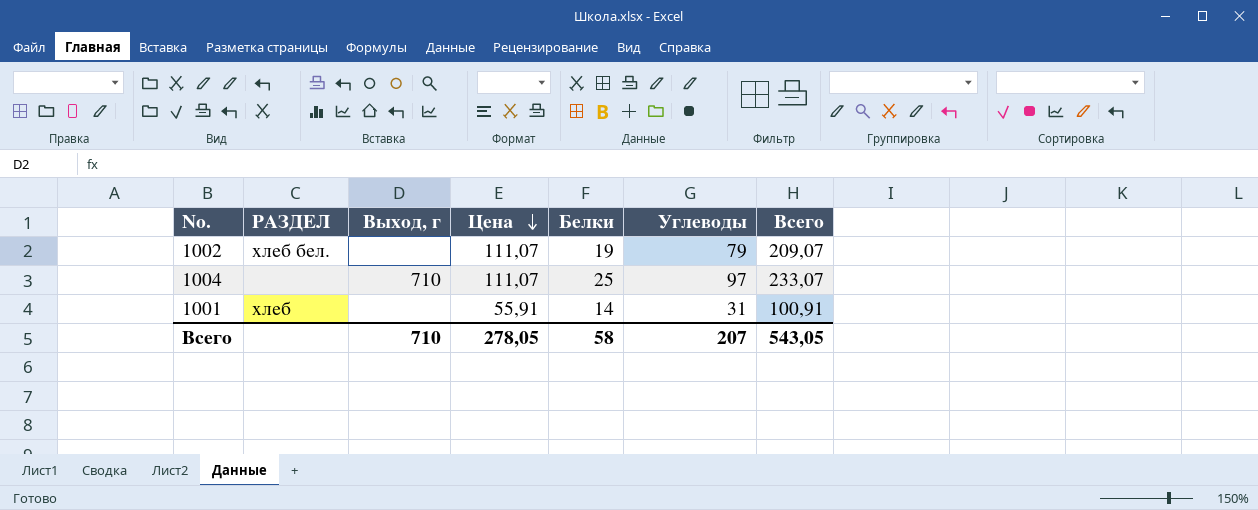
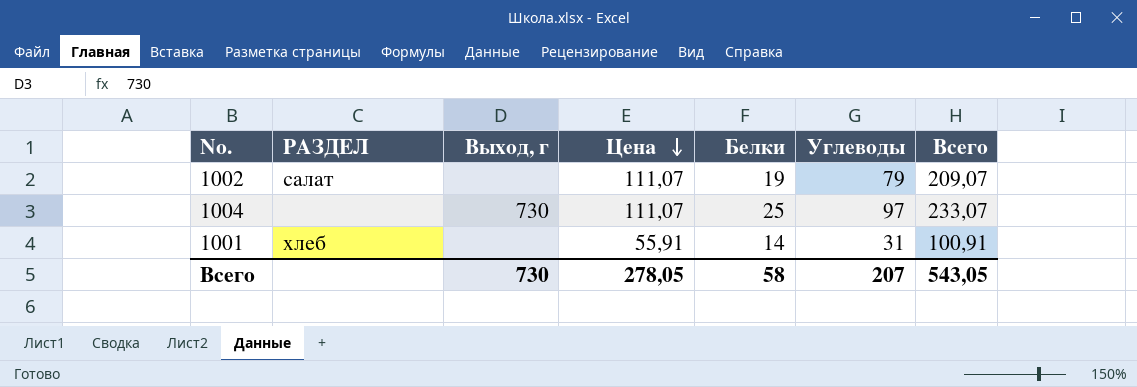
1002 | РАЗДЕЛ: хлеб бел. -> салат
1004 | Выход, г: 710 -> 730
Всего | Выход, г: 710 -> 730

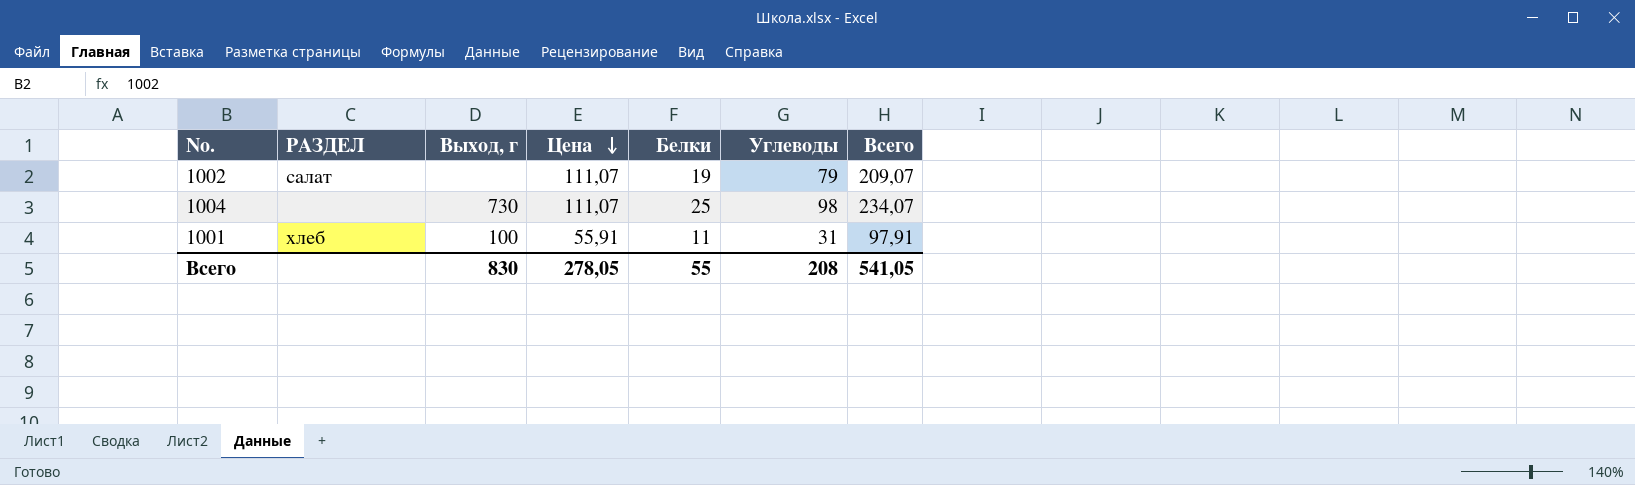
1004 | Углеводы: 97 -> 98
1004 | Всего: 233,07 -> 234,07
1001 | Выход, г: none -> 100
1001 | Белки: 14 -> 11
1001 | Всего: 100,91 -> 97,91
Всего | Выход, г: 730 -> 830
Всего | Белки: 58 -> 55
Всего | Углеводы: 207 -> 208
Всего | Всего: 543,05 -> 541,05

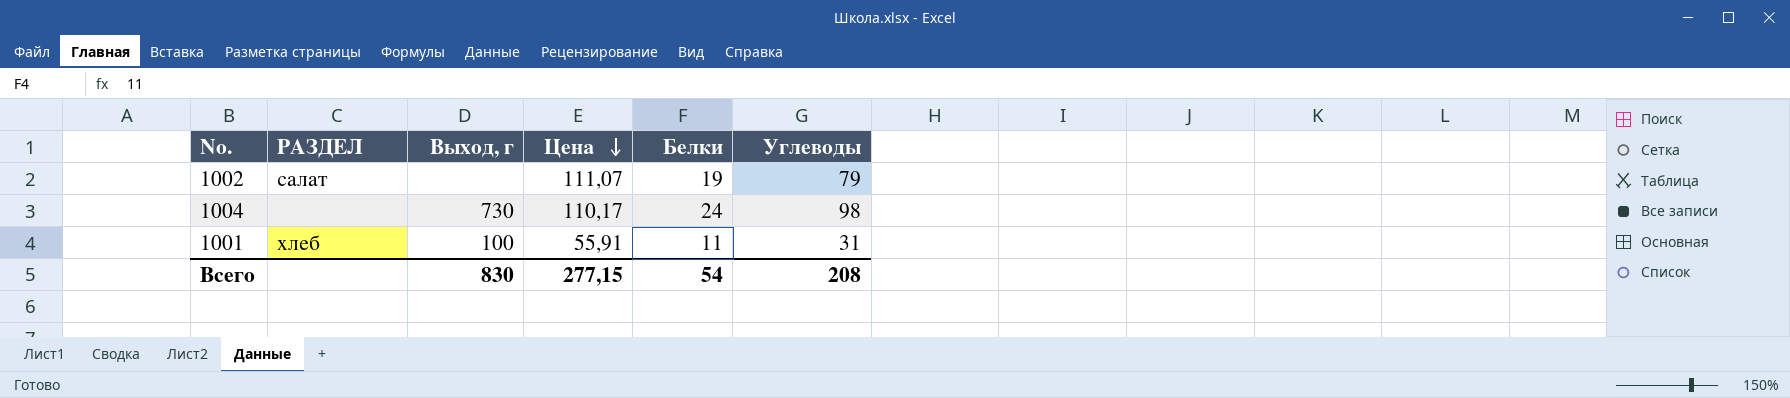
column Всего | formula: [Цена] + [Белки] + [Углеводы] -> none
1004 | Цена: 111,07 -> 110,17
1004 | Белки: 25 -> 24
Всего | Цена: 278,05 -> 277,15
Всего | Белки: 55 -> 54

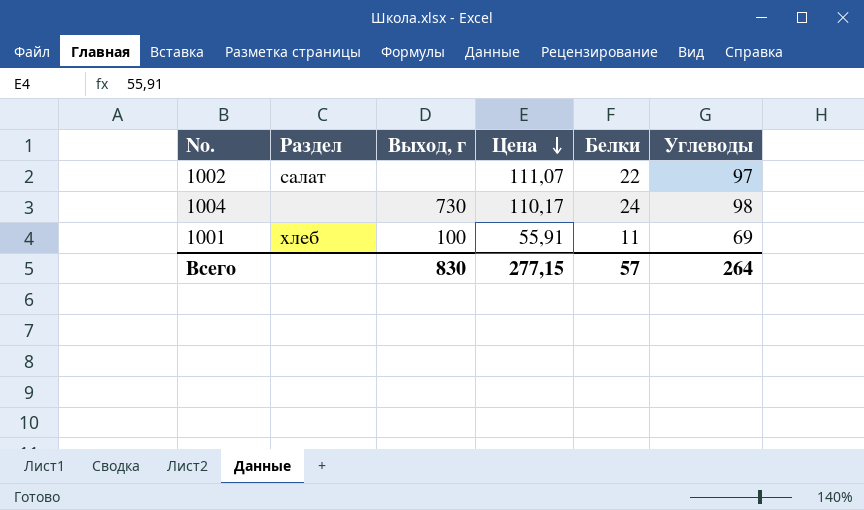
column name: РАЗДЕЛ -> Раздел
1002 | Белки: 19 -> 22
1002 | Углеводы: 79 -> 97
1001 | Углеводы: 31 -> 69
Всего | Белки: 54 -> 57
Всего | Углеводы: 208 -> 264

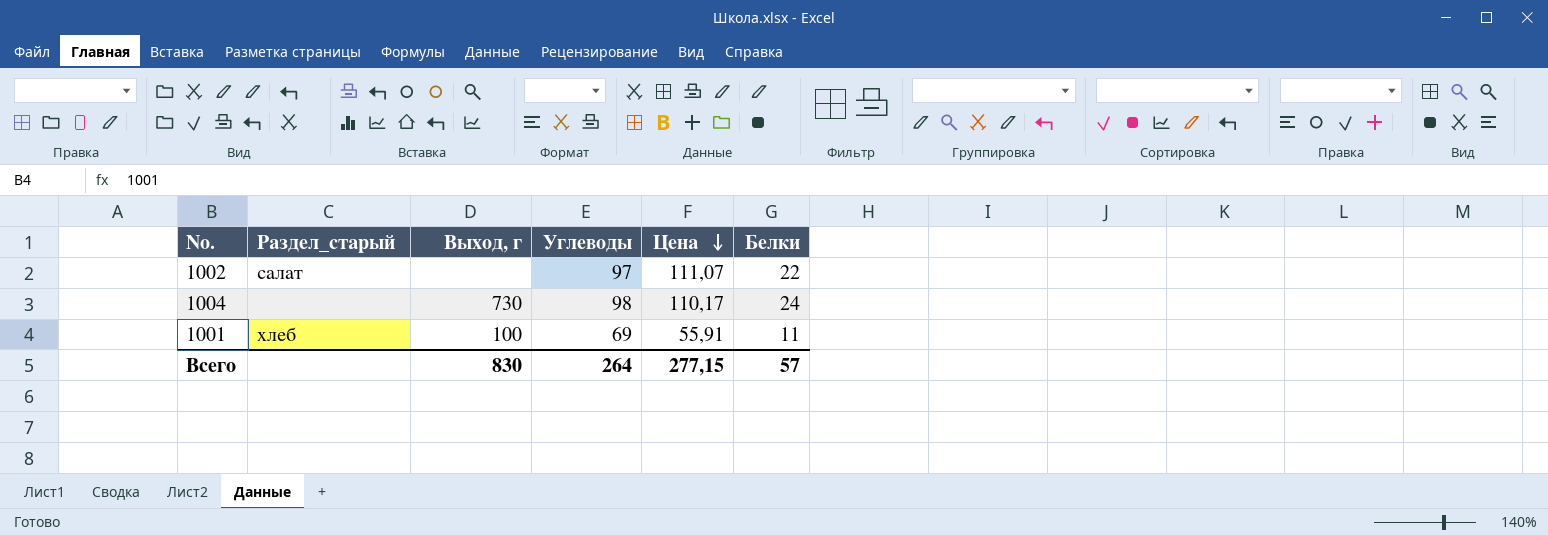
column name: Раздел -> Раздел_старый
column Углеводы | position: 6 -> 4

